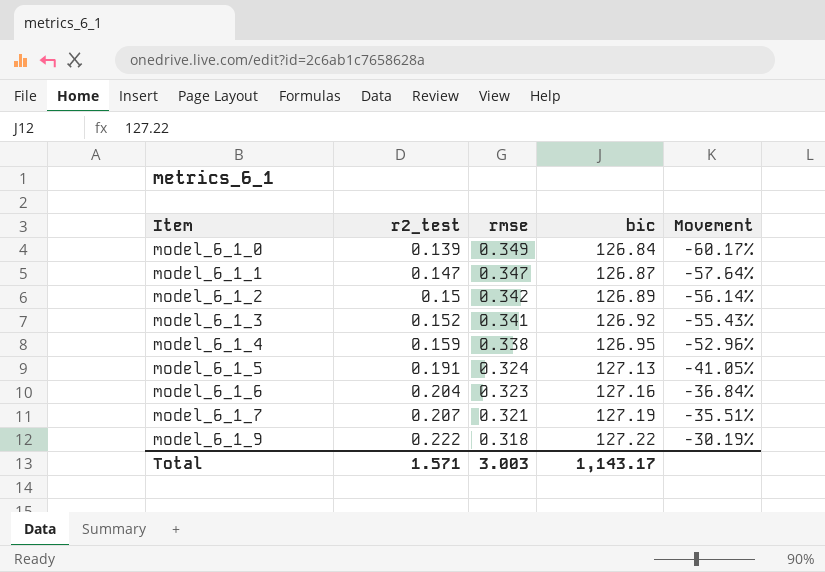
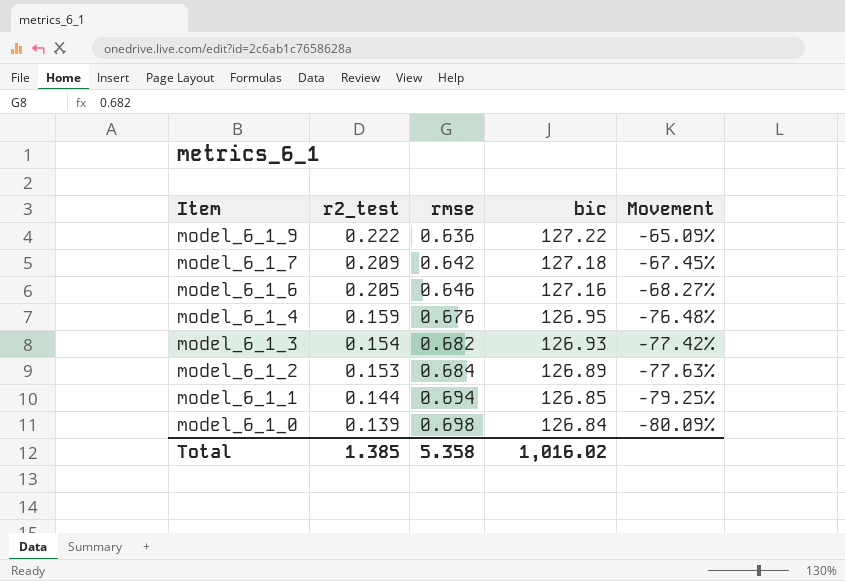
row order: Item ascending -> Item descending
row model_6_1_5: 0.191 | 0.324 | 127.13 | -41.05% -> none
model_6_1_9 | rmse: 0.318 -> 0.636
model_6_1_9 | Movement: -30.19% -> -65.09%
model_6_1_7 | r2_test: 0.207 -> 0.209
model_6_1_7 | rmse: 0.321 -> 0.642
model_6_1_7 | bic: 127.19 -> 127.18
model_6_1_7 | Movement: -35.51% -> -67.45%
model_6_1_6 | r2_test: 0.204 -> 0.205
model_6_1_6 | rmse: 0.323 -> 0.646
model_6_1_6 | Movement: -36.84% -> -68.27%
model_6_1_4 | rmse: 0.338 -> 0.676
model_6_1_4 | Movement: -52.96% -> -76.48%
model_6_1_3 | r2_test: 0.152 -> 0.154
model_6_1_3 | rmse: 0.341 -> 0.682
model_6_1_3 | bic: 126.92 -> 126.93
model_6_1_3 | Movement: -55.43% -> -77.42%
model_6_1_2 | r2_test: 0.15 -> 0.153
model_6_1_2 | rmse: 0.342 -> 0.684
model_6_1_2 | Movement: -56.14% -> -77.63%
model_6_1_1 | r2_test: 0.147 -> 0.144
model_6_1_1 | rmse: 0.347 -> 0.694
model_6_1_1 | bic: 126.87 -> 126.85
model_6_1_1 | Movement: -57.64% -> -79.25%
model_6_1_0 | rmse: 0.349 -> 0.698
model_6_1_0 | Movement: -60.17% -> -80.09%
Total | r2_test: 1.571 -> 1.385
Total | rmse: 3.003 -> 5.358
Total | bic: 1,143.17 -> 1,016.02

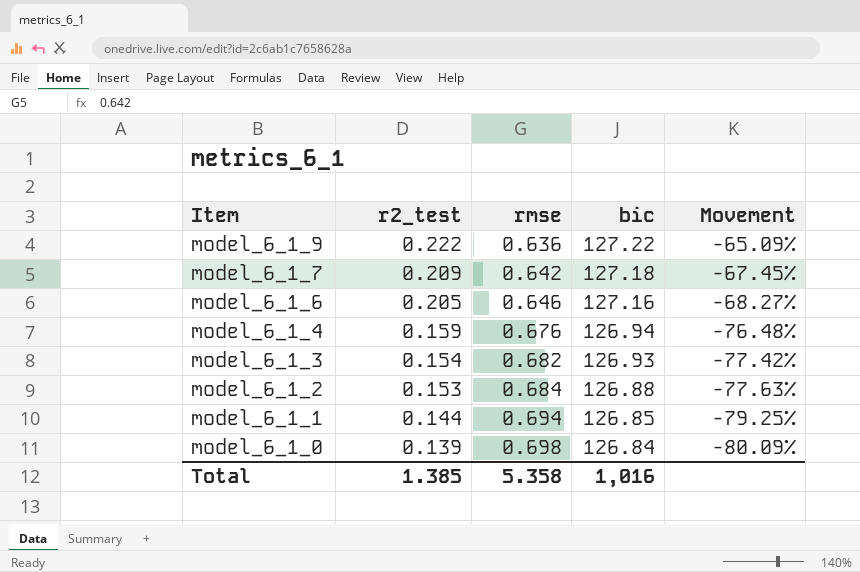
model_6_1_4 | bic: 126.95 -> 126.94
model_6_1_2 | bic: 126.89 -> 126.88
Total | bic: 1,016.02 -> 1,016

